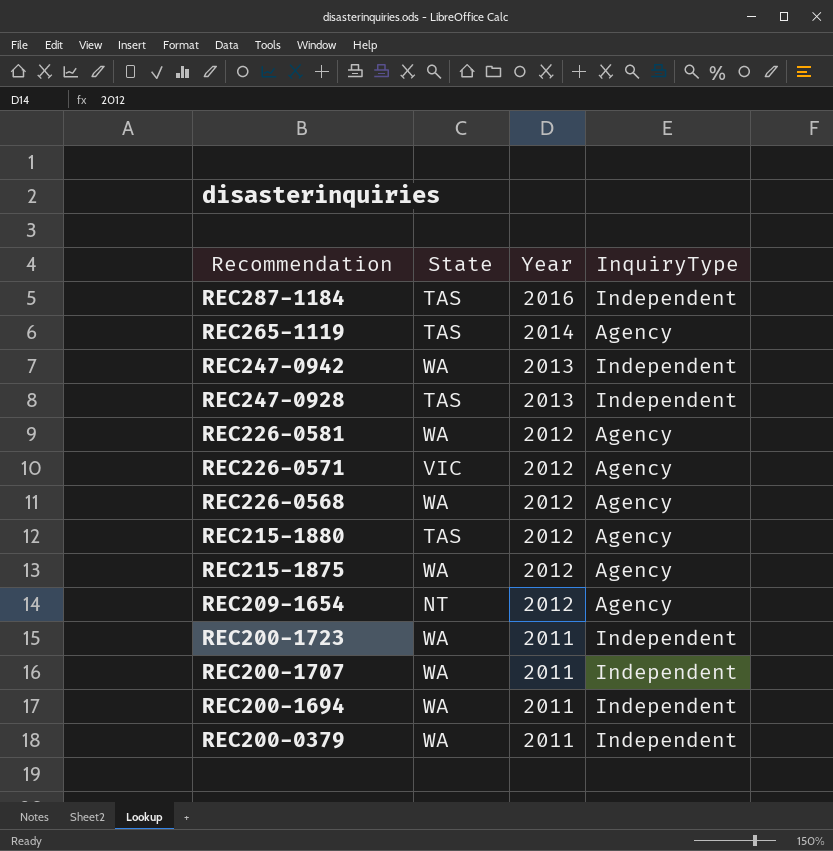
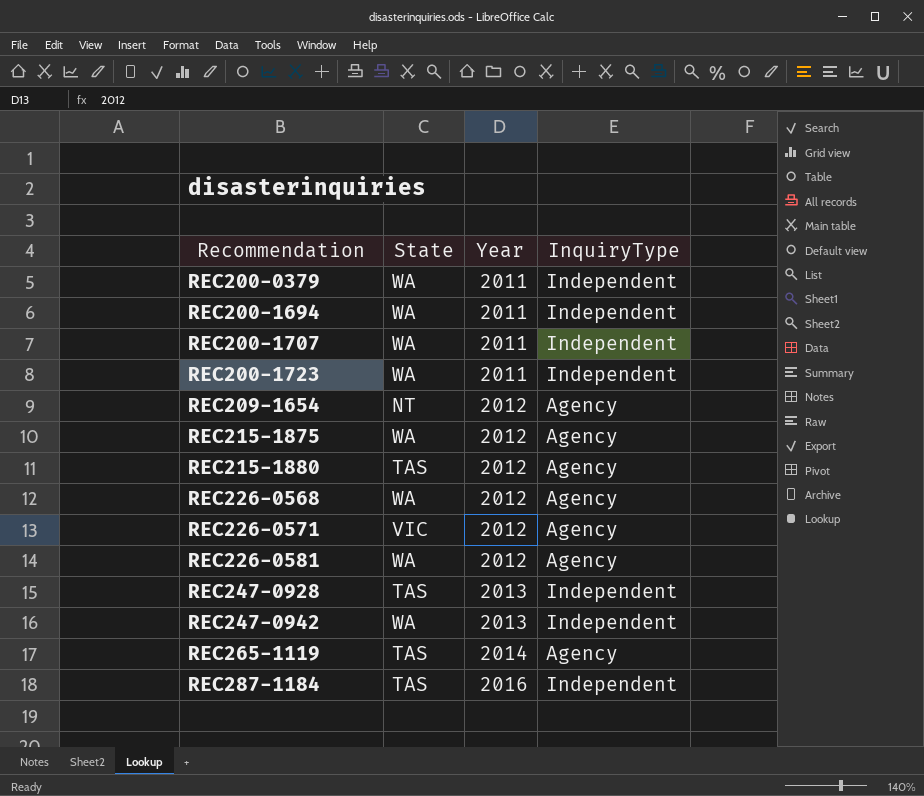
row order: Recommendation descending -> Recommendation ascending

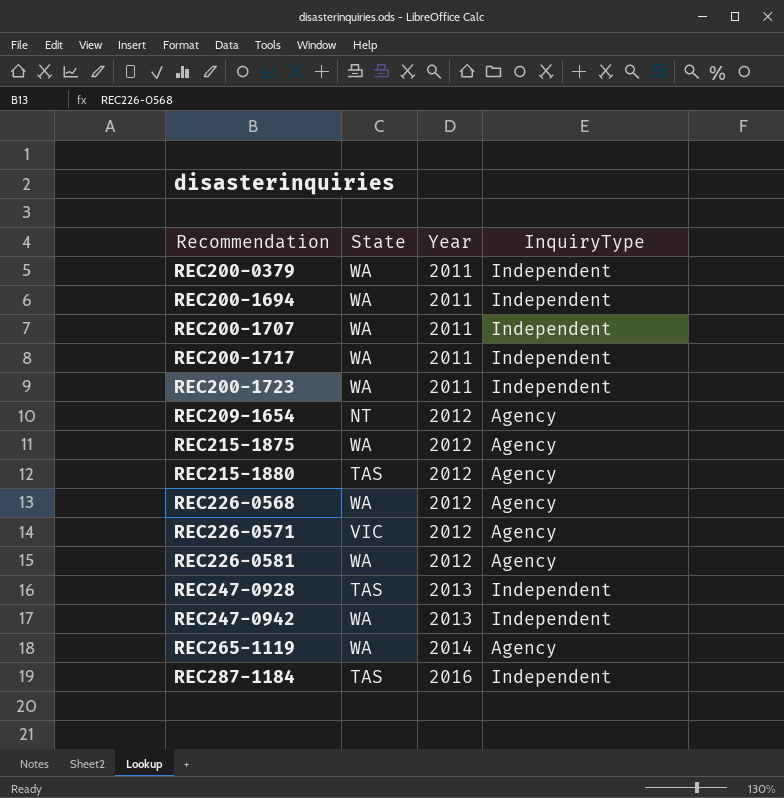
row REC200-1717: none -> WA | 2011 | Independent
REC265-1119 | State: TAS -> WA

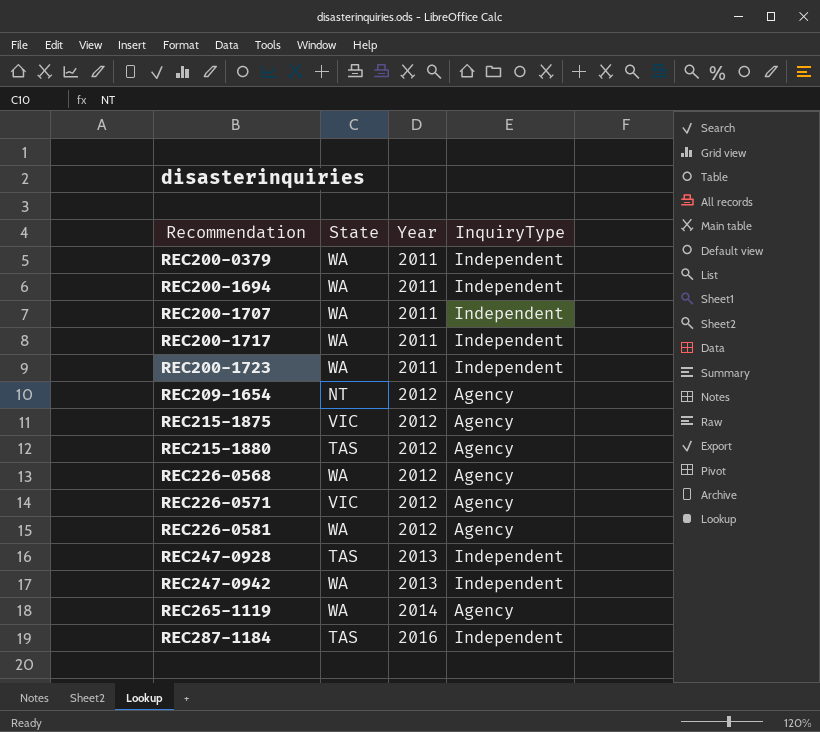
REC215-1875 | State: WA -> VIC

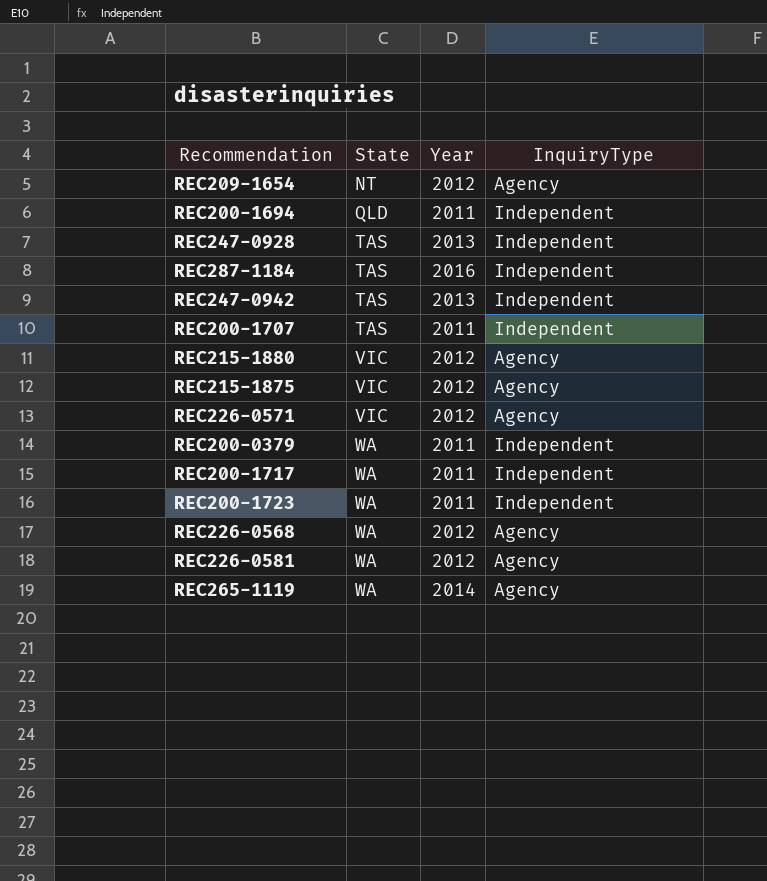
row order: Recommendation ascending -> State ascending
REC200-1694 | State: WA -> QLD
REC247-0942 | State: WA -> TAS
REC200-1707 | State: WA -> TAS
REC215-1880 | State: TAS -> VIC

